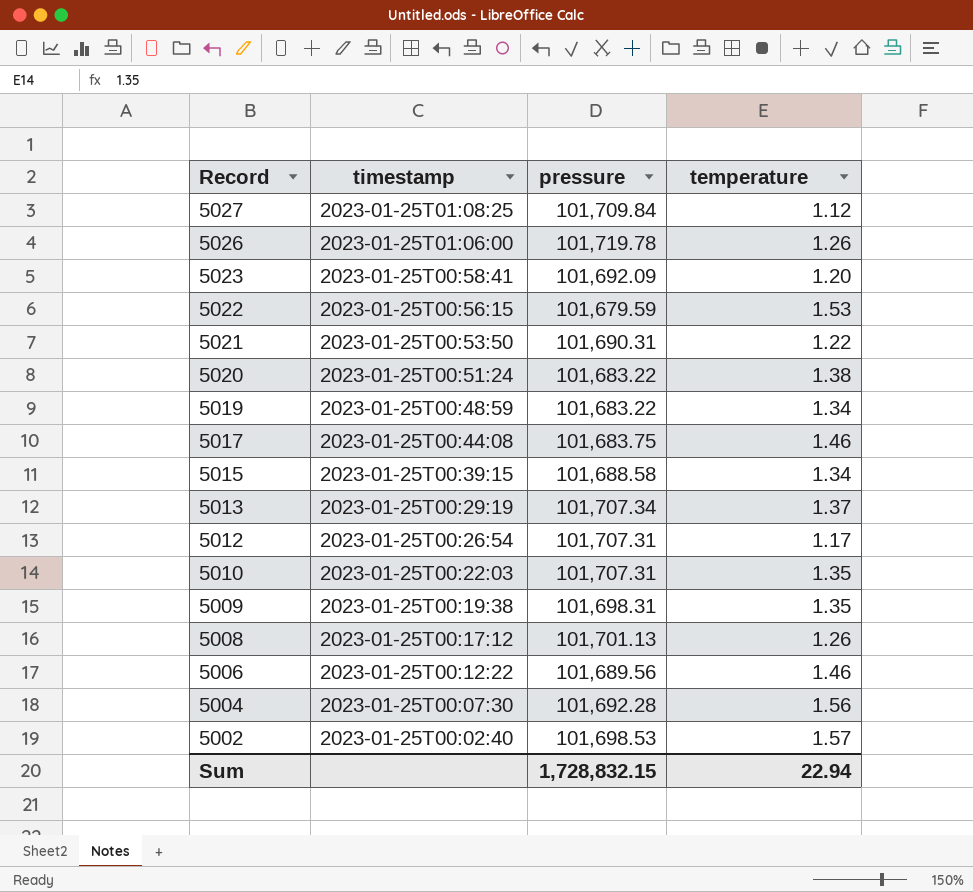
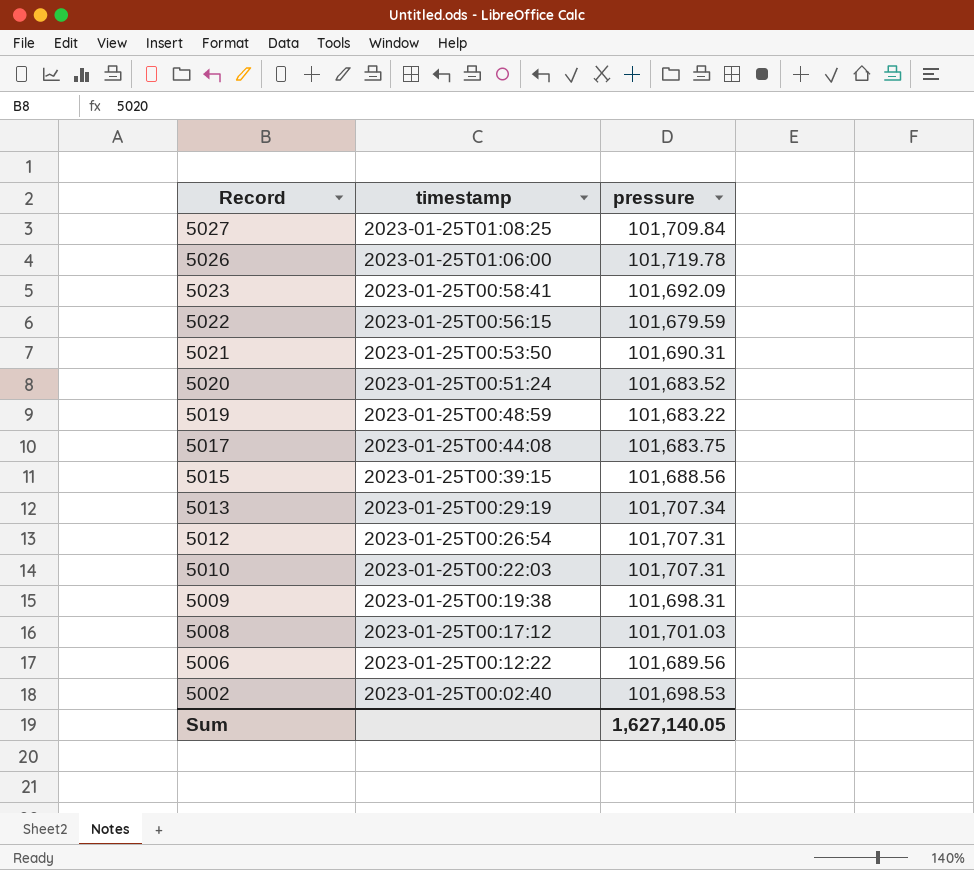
column temperature | position: 4 -> none
row 5004: 2023-01-25T00:07:30 | 101,692.28 | 1.56 -> none
5020 | pressure: 101,683.22 -> 101,683.52
5015 | pressure: 101,688.58 -> 101,688.56
5008 | pressure: 101,701.13 -> 101,701.03
Sum | pressure: 1,728,832.15 -> 1,627,140.05

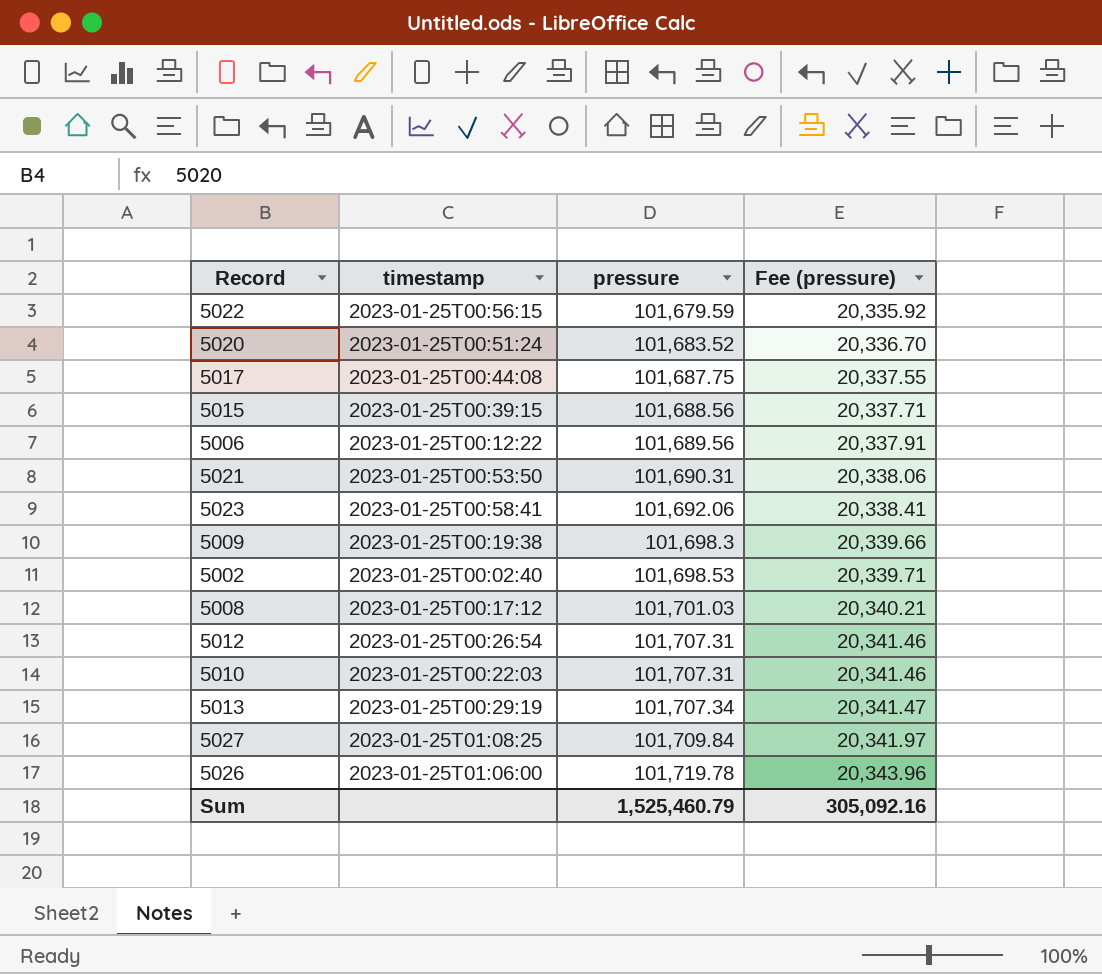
row order: Record descending -> pressure ascending
column Fee (pressure) | formula: none -> [pressure] * 0.2
row 5019: 2023-01-25T00:48:59 | 101,683.22 -> none
5017 | pressure: 101,683.75 -> 101,687.75
5023 | pressure: 101,692.09 -> 101,692.06
5009 | pressure: 101,698.31 -> 101,698.3
Sum | pressure: 1,627,140.05 -> 1,525,460.79

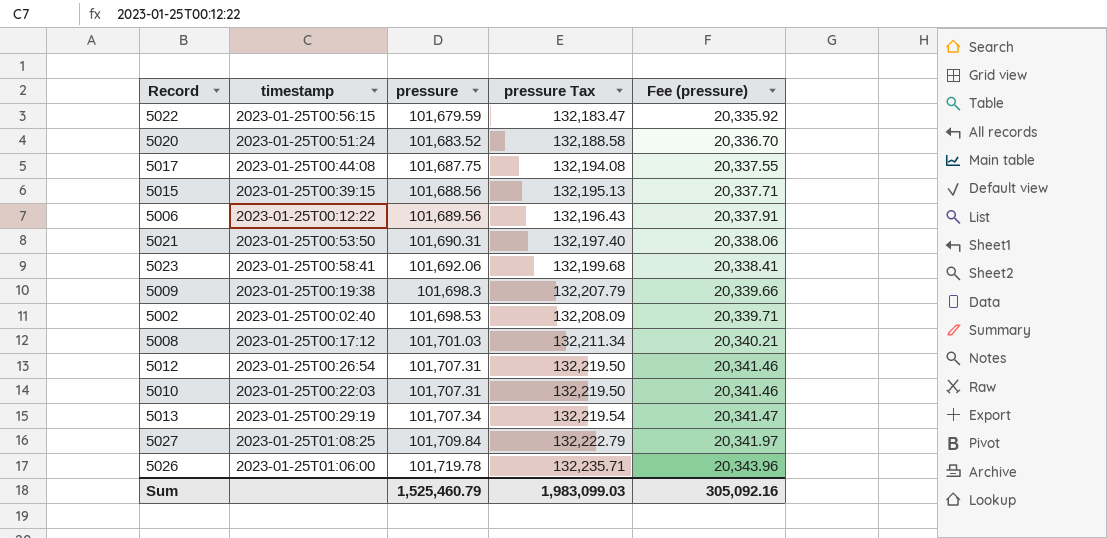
column pressure Tax | formula: none -> [pressure] * 1.3

